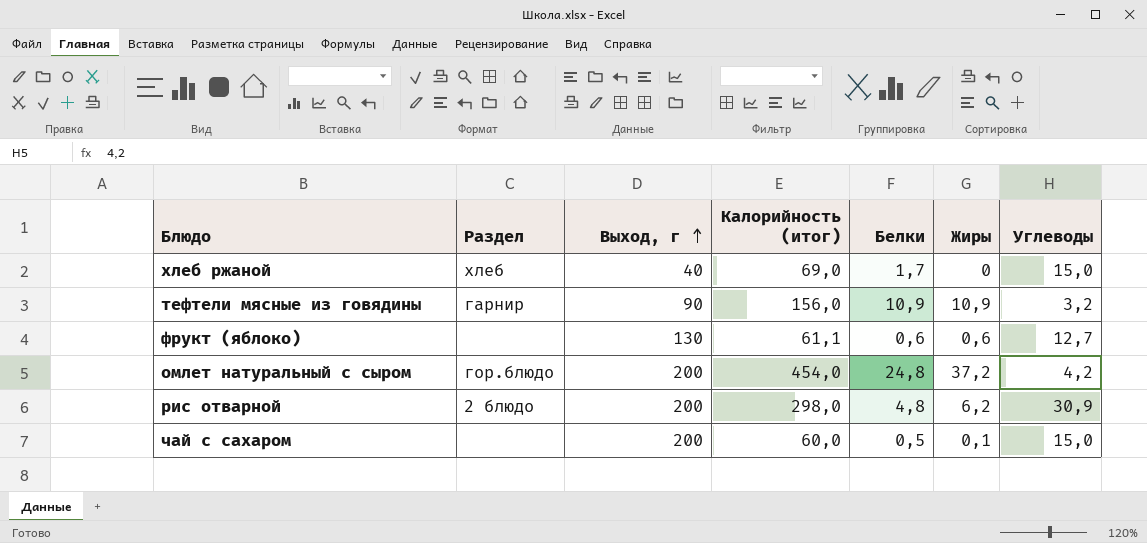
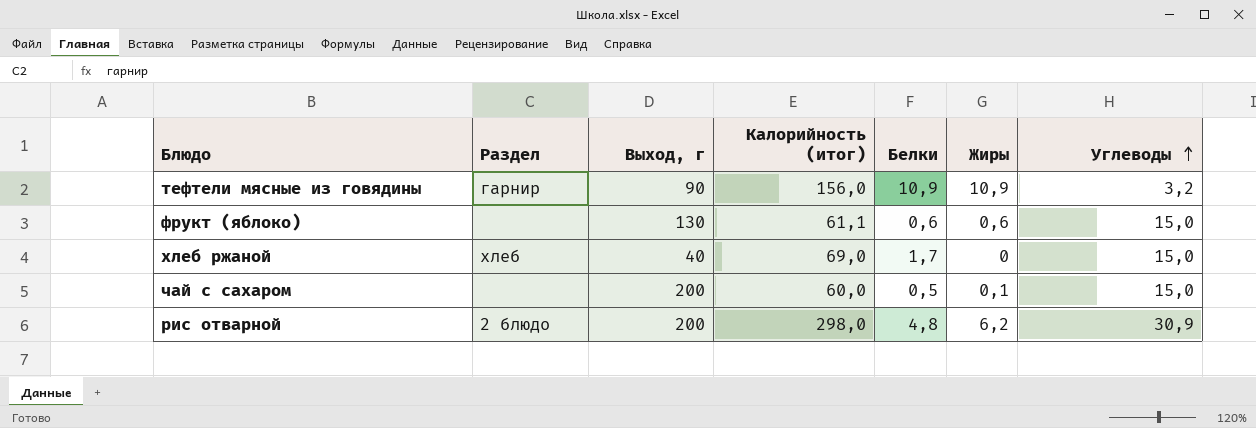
row order: Выход, г ascending -> Углеводы ascending
row омлет натуральный с сыром: гор.блюдо | 200 | 454,0 | 24,8 | 37,2 | 4,2 -> none
фрукт (яблоко) | Углеводы: 12,7 -> 15,0

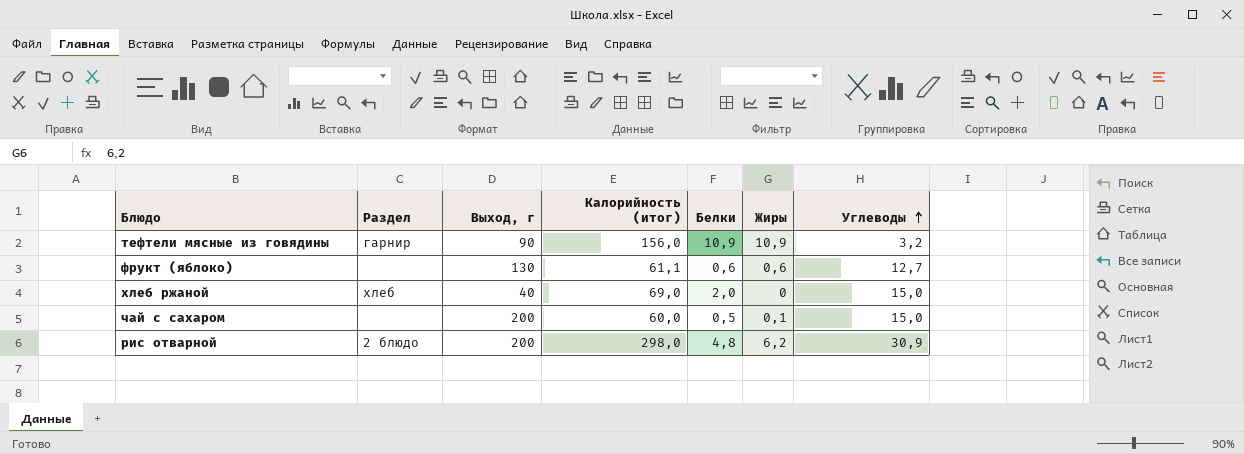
фрукт (яблоко) | Углеводы: 15,0 -> 12,7
хлеб ржаной | Белки: 1,7 -> 2,0

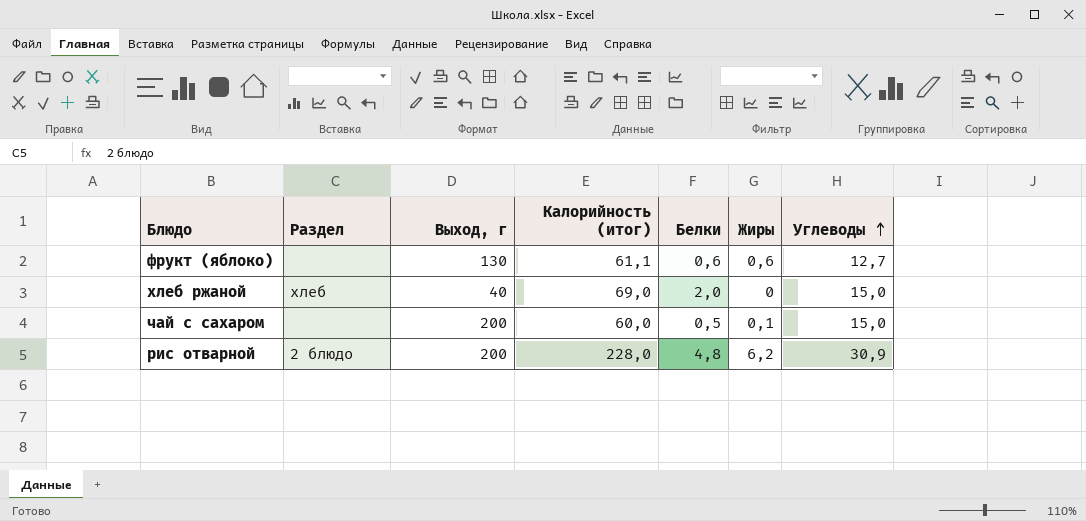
row тефтели мясные из говядины: гарнир | 90 | 156,0 | 10,9 | 10,9 | 3,2 -> none
рис отварной | Калорийность (итог): 298,0 -> 228,0

